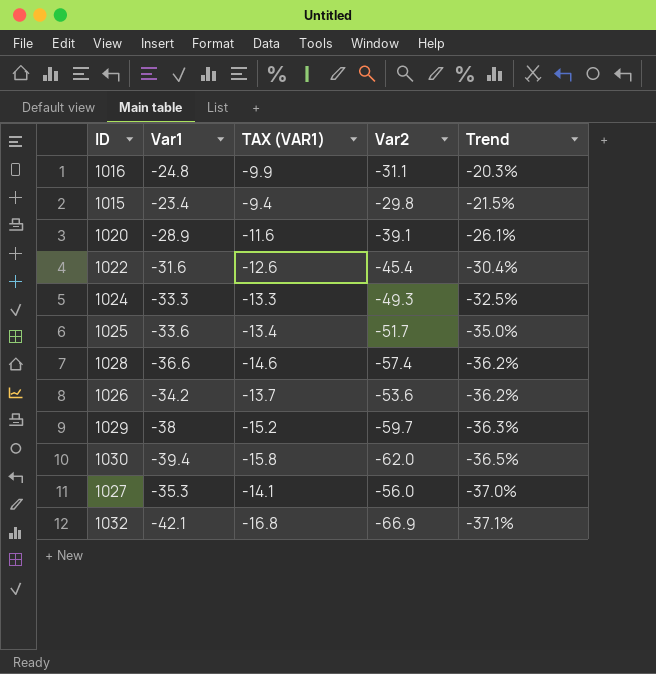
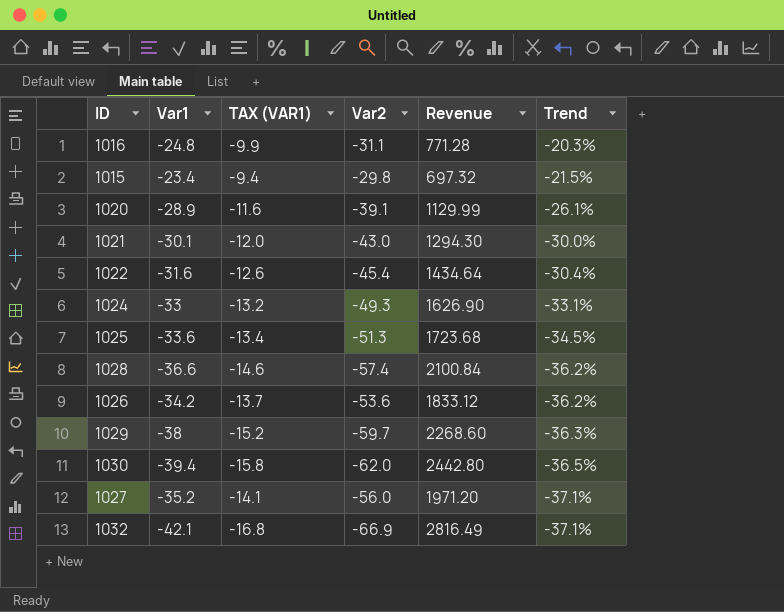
column Revenue | formula: none -> [Var1] * [Var2]
row 1021: none -> -30.1 | -12.0 | -43.0 | 1294.30 | -30.0%
1024 | Var1: -33.3 -> -33
1024 | TAX (VAR1): -13.3 -> -13.2
1024 | Trend: -32.5% -> -33.1%
1025 | Var2: -51.7 -> -51.3
1025 | Trend: -35.0% -> -34.5%
1027 | Var1: -35.3 -> -35.2
1027 | Trend: -37.0% -> -37.1%

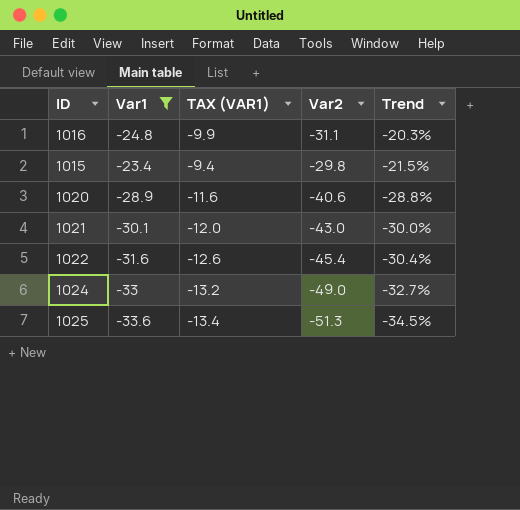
filter: none -> Var1 >= -33.6
column Revenue | formula: [Var1] * [Var2] -> none
1020 | Var2: -39.1 -> -40.6
1020 | Trend: -26.1% -> -28.8%
1024 | Var2: -49.3 -> -49.0
1024 | Trend: -33.1% -> -32.7%

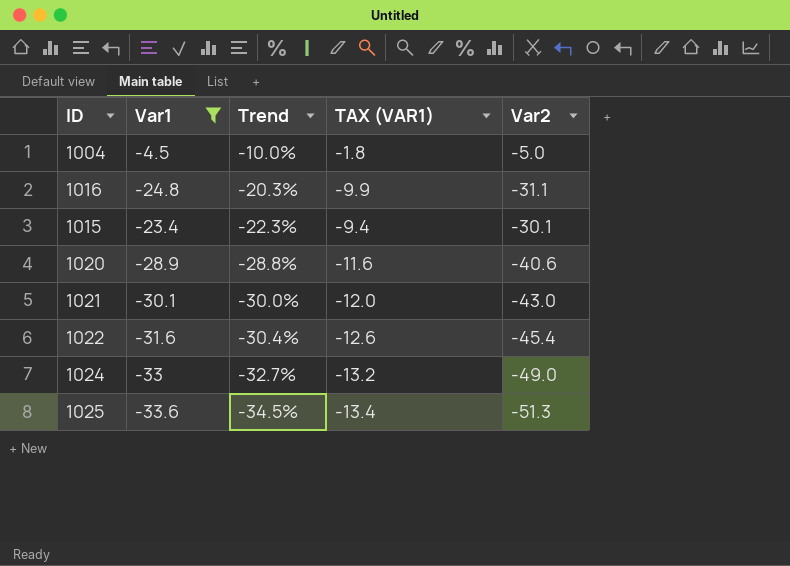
column Trend | position: 5 -> 3
row 1004: none -> -4.5 | -10.0% | -1.8 | -5.0
1015 | Trend: -21.5% -> -22.3%
1015 | Var2: -29.8 -> -30.1

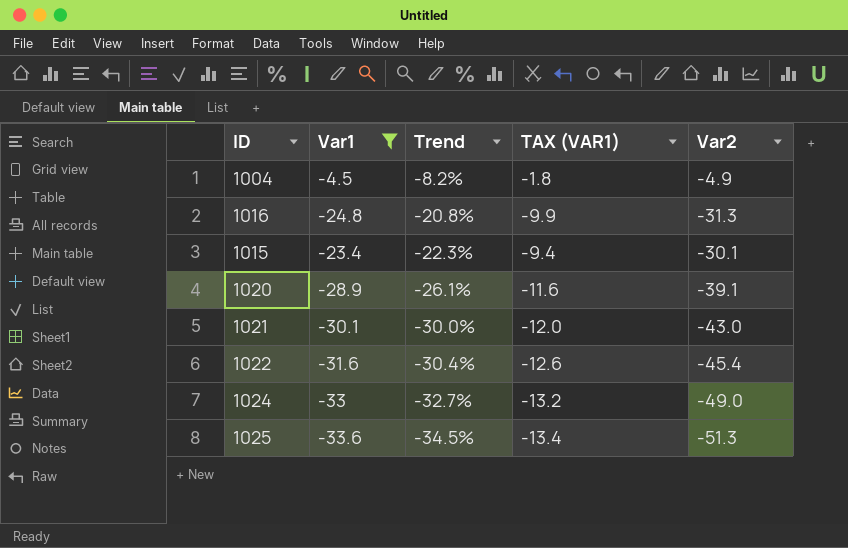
1004 | Trend: -10.0% -> -8.2%
1004 | Var2: -5.0 -> -4.9
1016 | Trend: -20.3% -> -20.8%
1016 | Var2: -31.1 -> -31.3
1020 | Trend: -28.8% -> -26.1%
1020 | Var2: -40.6 -> -39.1

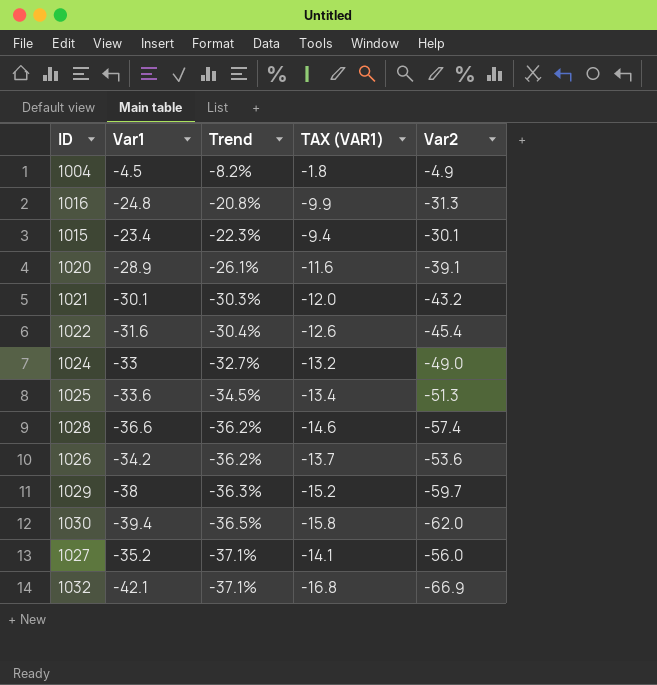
filter: Var1 >= -33.6 -> none
1021 | Trend: -30.0% -> -30.3%
1021 | Var2: -43.0 -> -43.2

